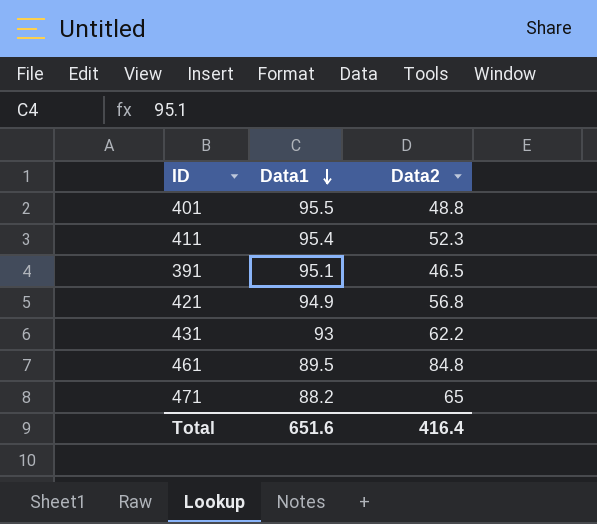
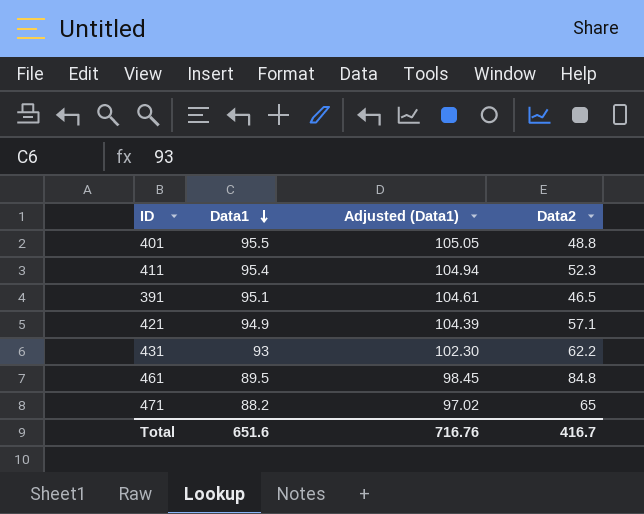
column Adjusted (Data1) | formula: none -> [Data1] * 1.1
421 | Data2: 56.8 -> 57.1
Total | Data2: 416.4 -> 416.7

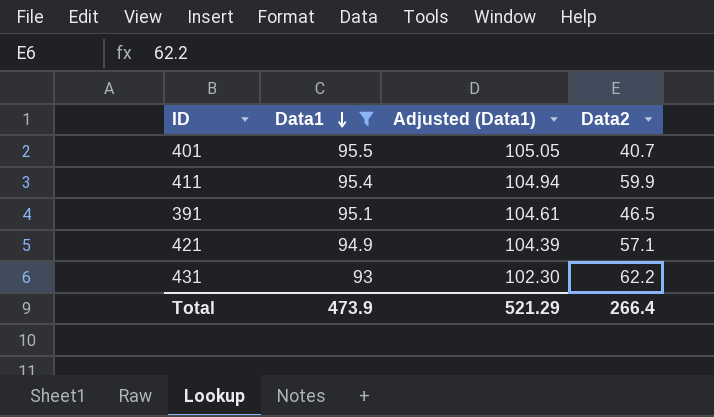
filter: none -> Data1 >= 93
401 | Data2: 48.8 -> 40.7
411 | Data2: 52.3 -> 59.9
Total | Data1: 651.6 -> 473.9
Total | Adjusted (Data1): 716.76 -> 521.29
Total | Data2: 416.7 -> 266.4

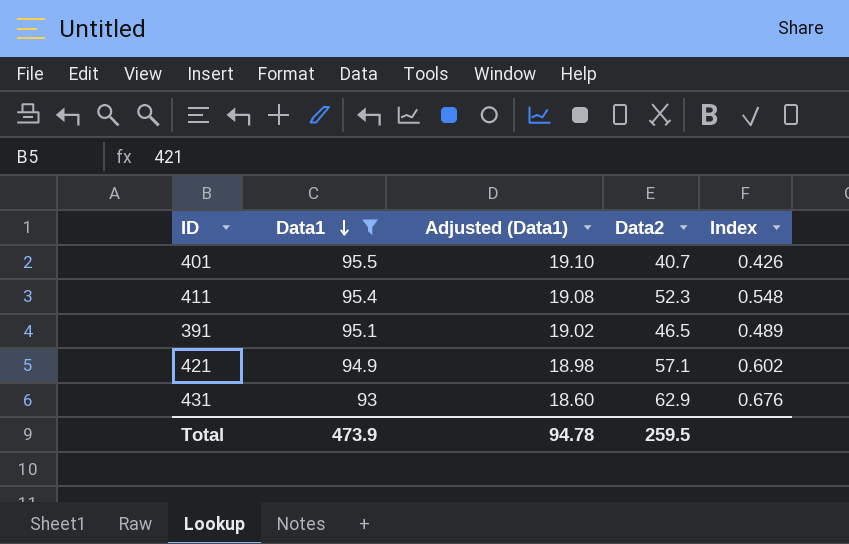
column Adjusted (Data1) | formula: [Data1] * 1.1 -> [Data1] * 0.2
column Index | formula: none -> [Data2] / [Data1]
411 | Data2: 59.9 -> 52.3
431 | Data2: 62.2 -> 62.9
Total | Adjusted (Data1): 521.29 -> 94.78
Total | Data2: 266.4 -> 259.5

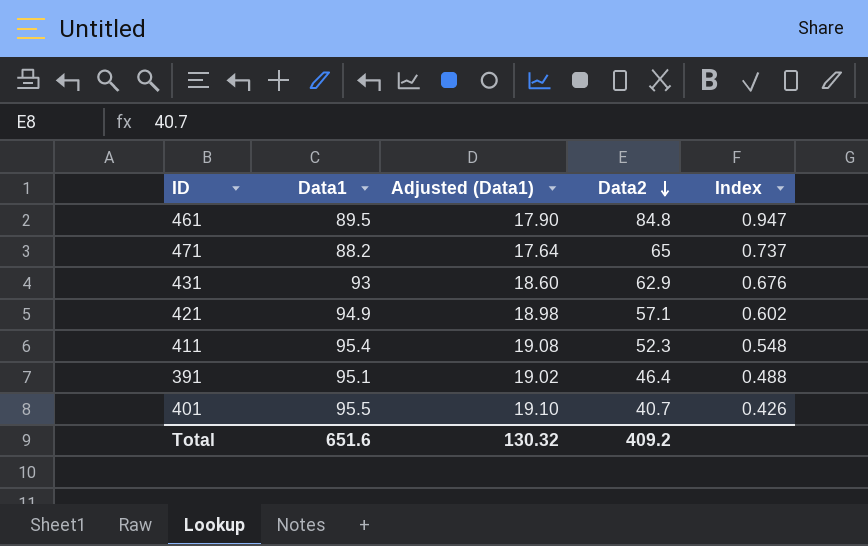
filter: Data1 >= 93 -> none
row order: Data1 descending -> Data2 descending
391 | Data2: 46.5 -> 46.4
391 | Index: 0.489 -> 0.488
Total | Data1: 473.9 -> 651.6
Total | Adjusted (Data1): 94.78 -> 130.32
Total | Data2: 259.5 -> 409.2

